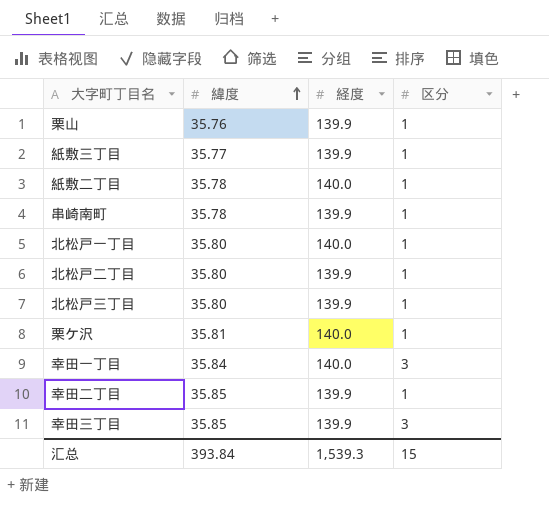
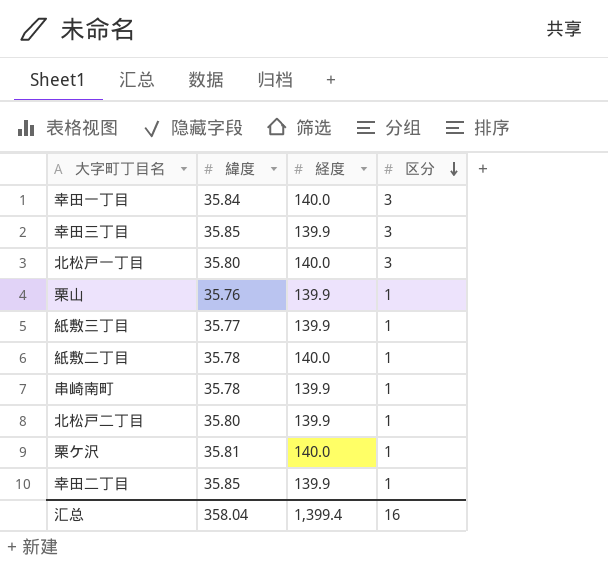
row order: 緯度 ascending -> 区分 descending
row 北松戸三丁目: 35.80 | 139.9 | 1 -> none
北松戸一丁目 | 区分: 1 -> 3
汇总 | 緯度: 393.84 -> 358.04
汇总 | 経度: 1,539.3 -> 1,399.4
汇总 | 区分: 15 -> 16

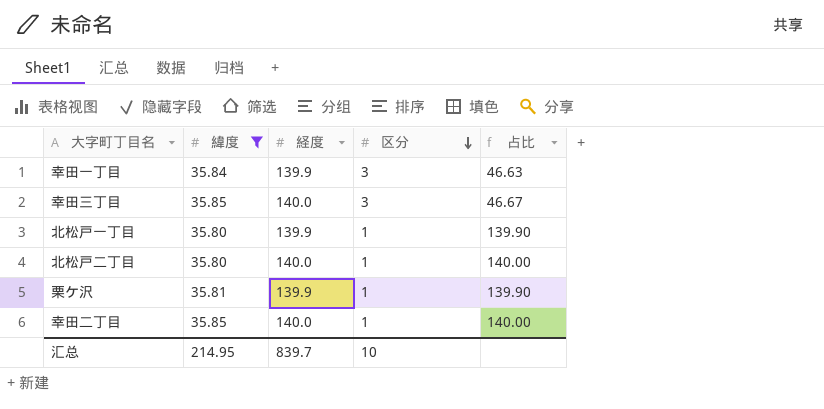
filter: none -> 緯度 >= 35.80
column 占比 | formula: none -> [経度] / [区分]
幸田一丁目 | 経度: 140.0 -> 139.9
幸田三丁目 | 経度: 139.9 -> 140.0
北松戸一丁目 | 経度: 140.0 -> 139.9
北松戸一丁目 | 区分: 3 -> 1
北松戸二丁目 | 経度: 139.9 -> 140.0
栗ケ沢 | 経度: 140.0 -> 139.9
幸田二丁目 | 経度: 139.9 -> 140.0
汇总 | 緯度: 358.04 -> 214.95
汇总 | 経度: 1,399.4 -> 839.7
汇总 | 区分: 16 -> 10

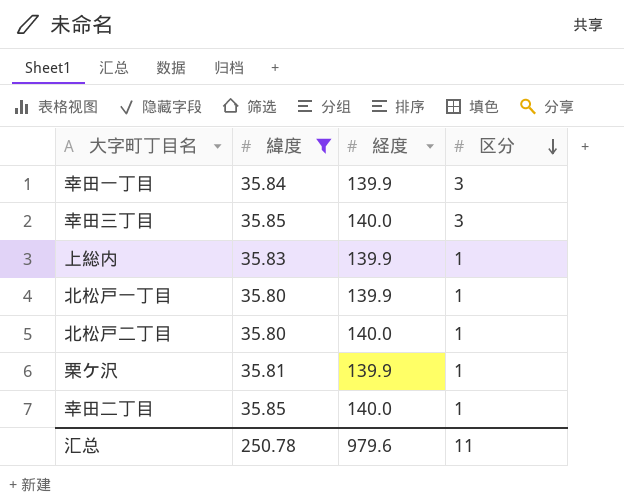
column 占比 | formula: [経度] / [区分] -> none
row 上総内: none -> 35.83 | 139.9 | 1
汇总 | 緯度: 214.95 -> 250.78
汇总 | 経度: 839.7 -> 979.6
汇总 | 区分: 10 -> 11

